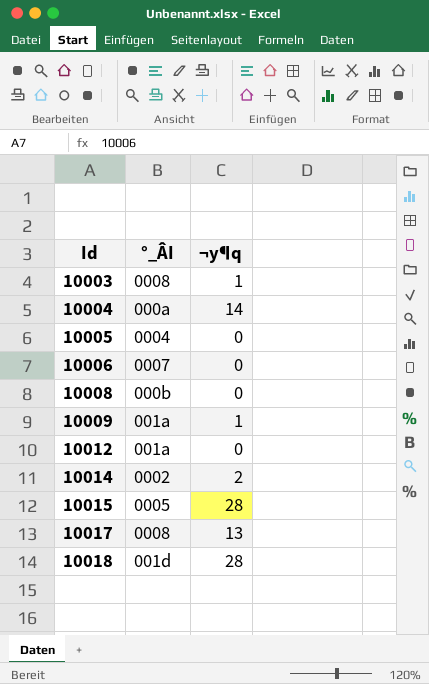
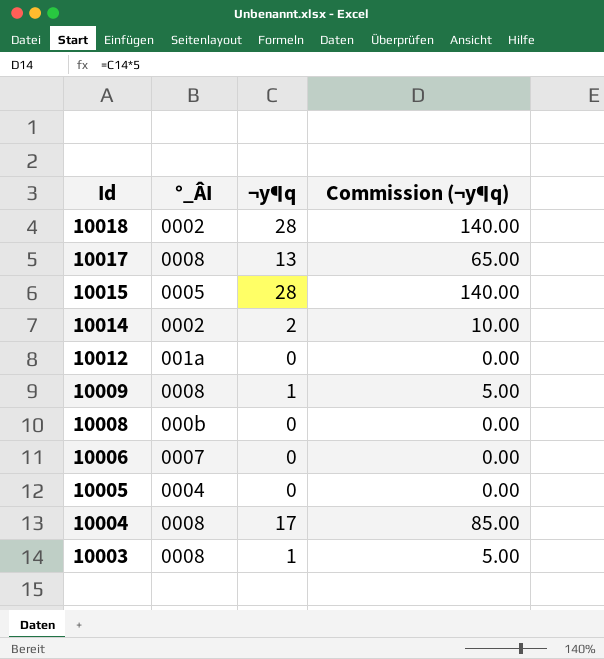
row order: Id ascending -> Id descending
column Commission (¬y¶q) | formula: none -> [¬y¶q] * 5
10018 | °_ÂI: 001d -> 0002
10009 | °_ÂI: 001a -> 0008
10004 | °_ÂI: 000a -> 0008
10004 | ¬y¶q: 14 -> 17

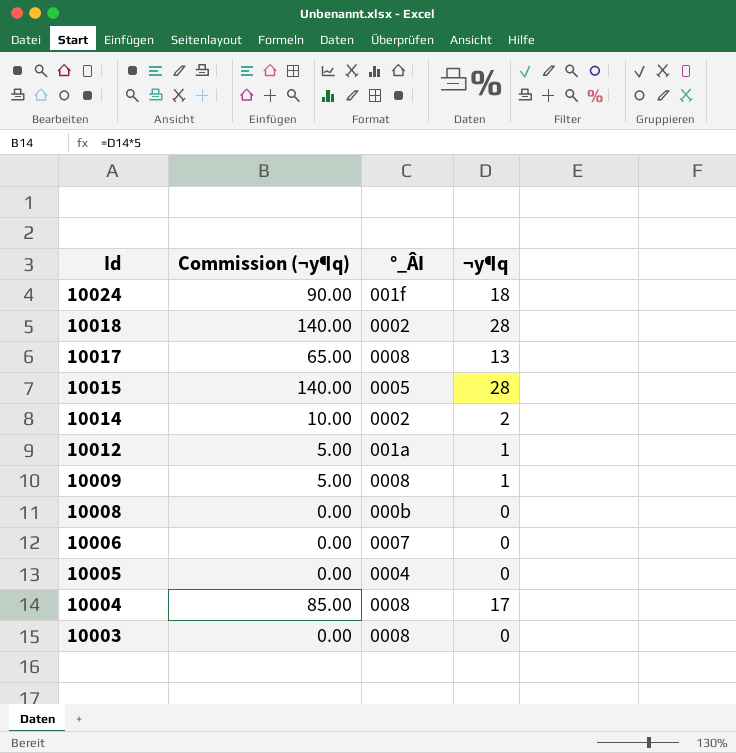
column Commission (¬y¶q) | position: 4 -> 2
row 10024: none -> 90.00 | 001f | 18
10012 | Commission (¬y¶q): 0.00 -> 5.00
10012 | ¬y¶q: 0 -> 1
10003 | Commission (¬y¶q): 5.00 -> 0.00
10003 | ¬y¶q: 1 -> 0

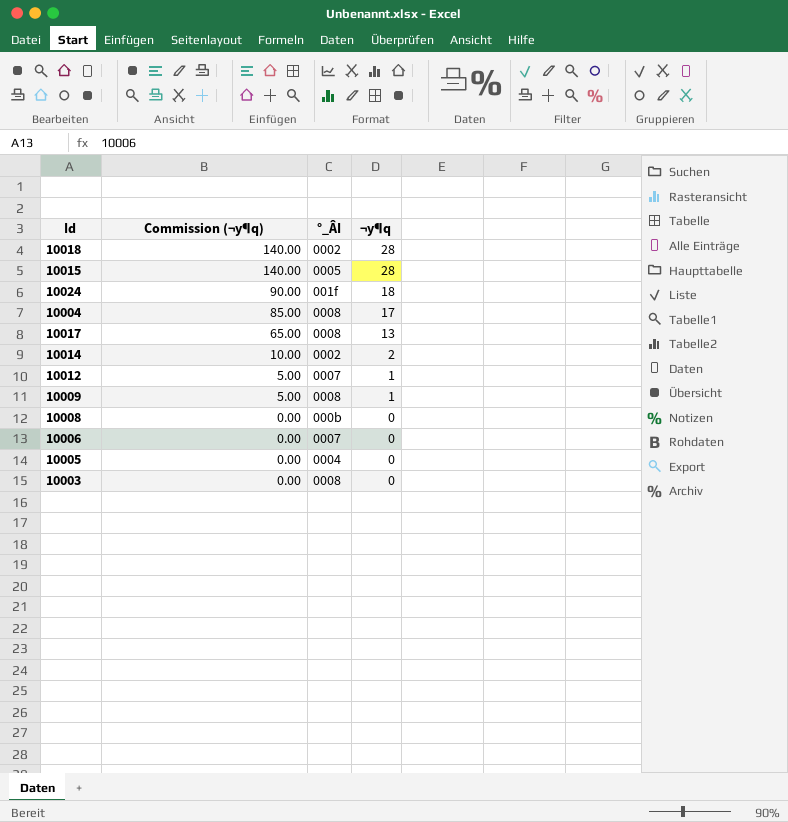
row order: Id descending -> Commission (¬y¶q) descending
10012 | °_ÂI: 001a -> 0007

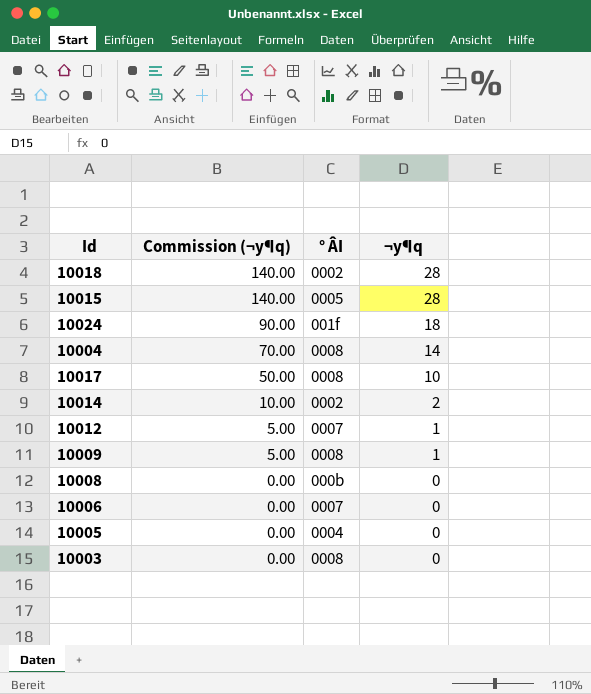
column name: °_ÂI -> ° ÂI
10004 | Commission (¬y¶q): 85.00 -> 70.00
10004 | ¬y¶q: 17 -> 14
10017 | Commission (¬y¶q): 65.00 -> 50.00
10017 | ¬y¶q: 13 -> 10

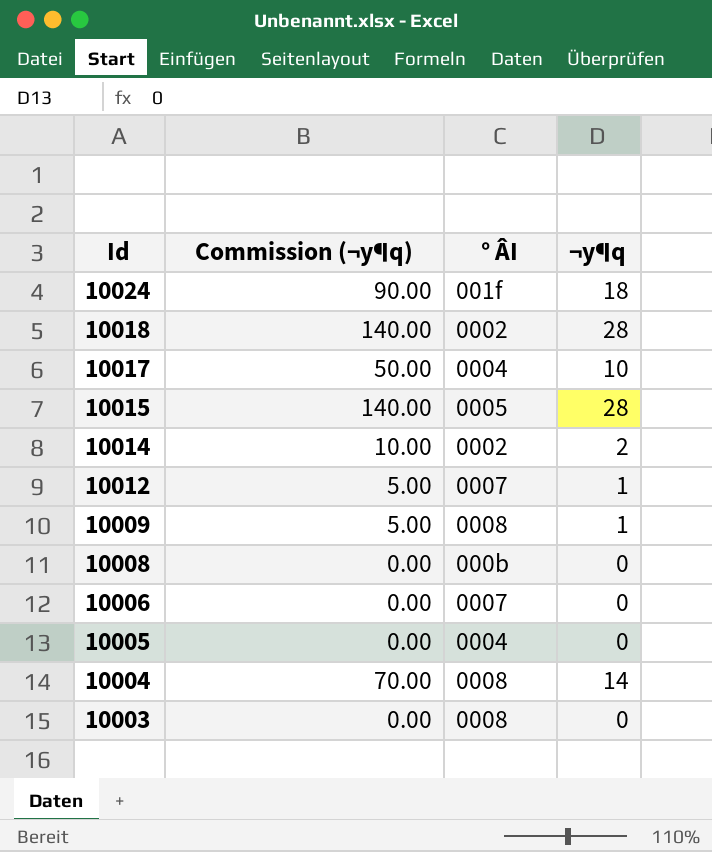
row order: Commission (¬y¶q) descending -> Id descending
10017 | ° ÂI: 0008 -> 0004

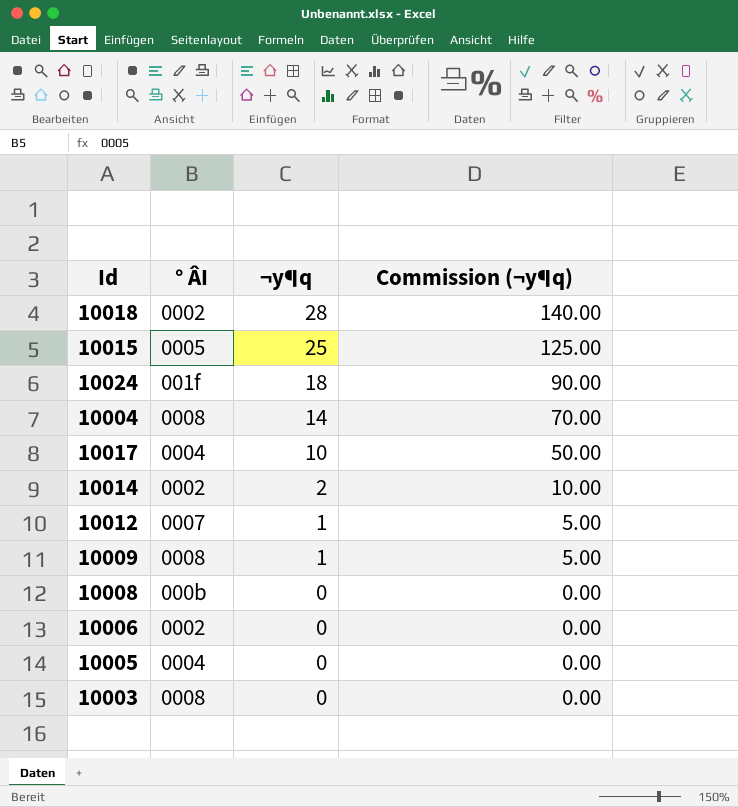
row order: Id descending -> ¬y¶q descending
column Commission (¬y¶q) | position: 2 -> 4
10015 | ¬y¶q: 28 -> 25
10015 | Commission (¬y¶q): 140.00 -> 125.00
10006 | ° ÂI: 0007 -> 0002

